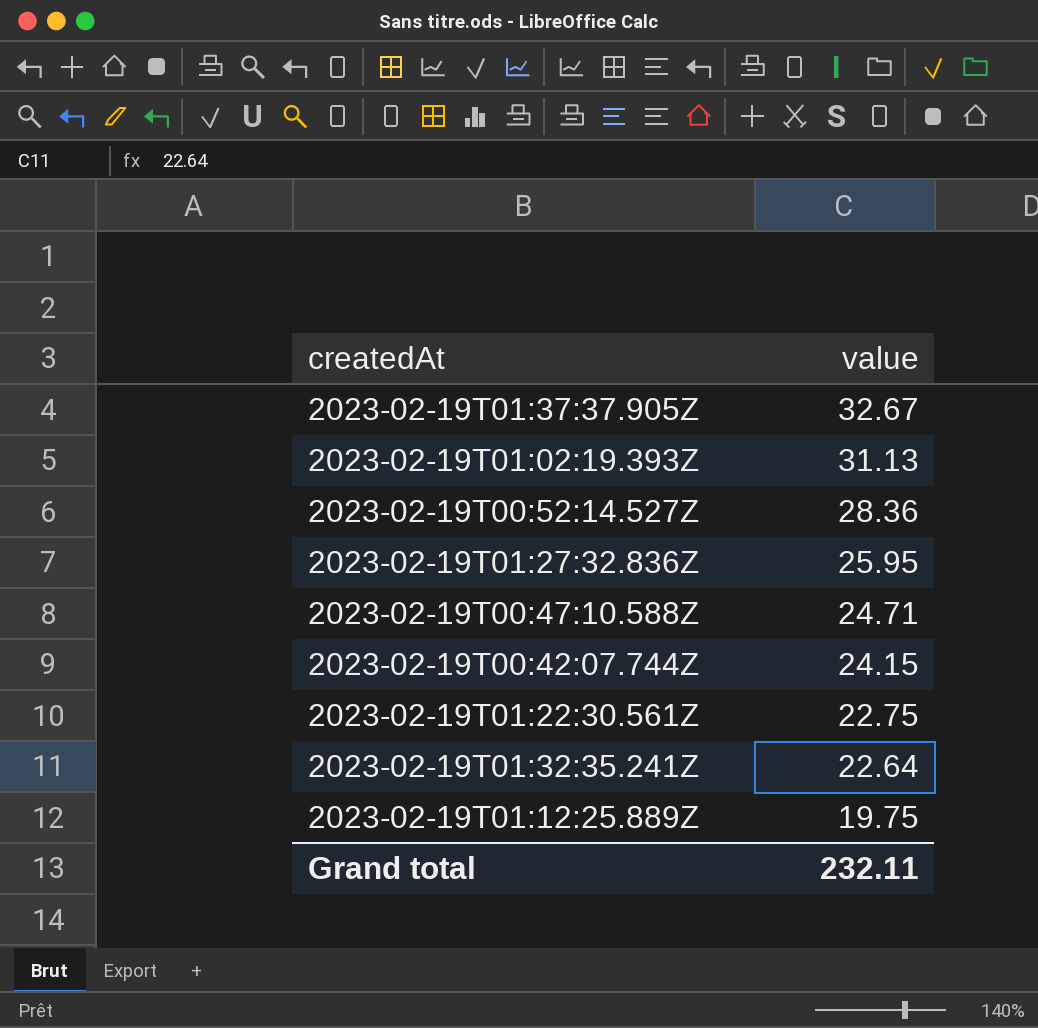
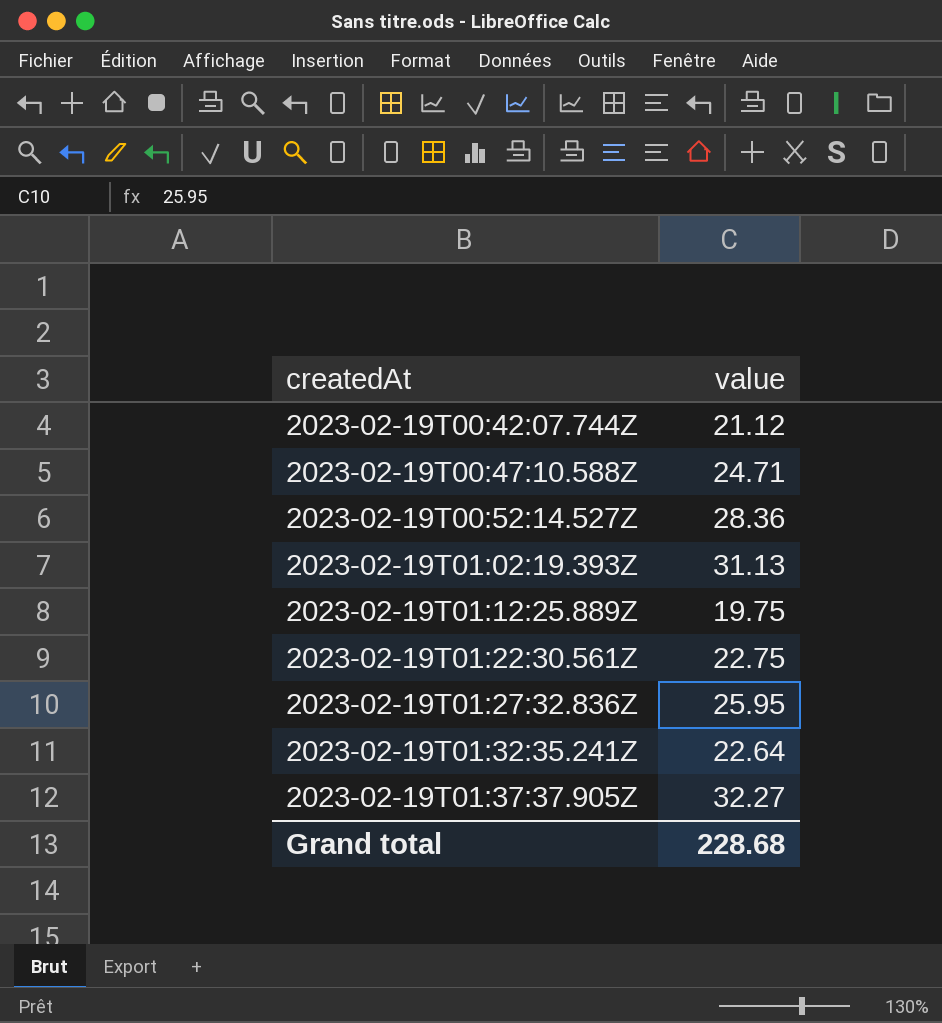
row order: value descending -> createdAt ascending
2023-02-19T00:42:07.744Z | value: 24.15 -> 21.12
2023-02-19T01:37:37.905Z | value: 32.67 -> 32.27
Grand total | value: 232.11 -> 228.68

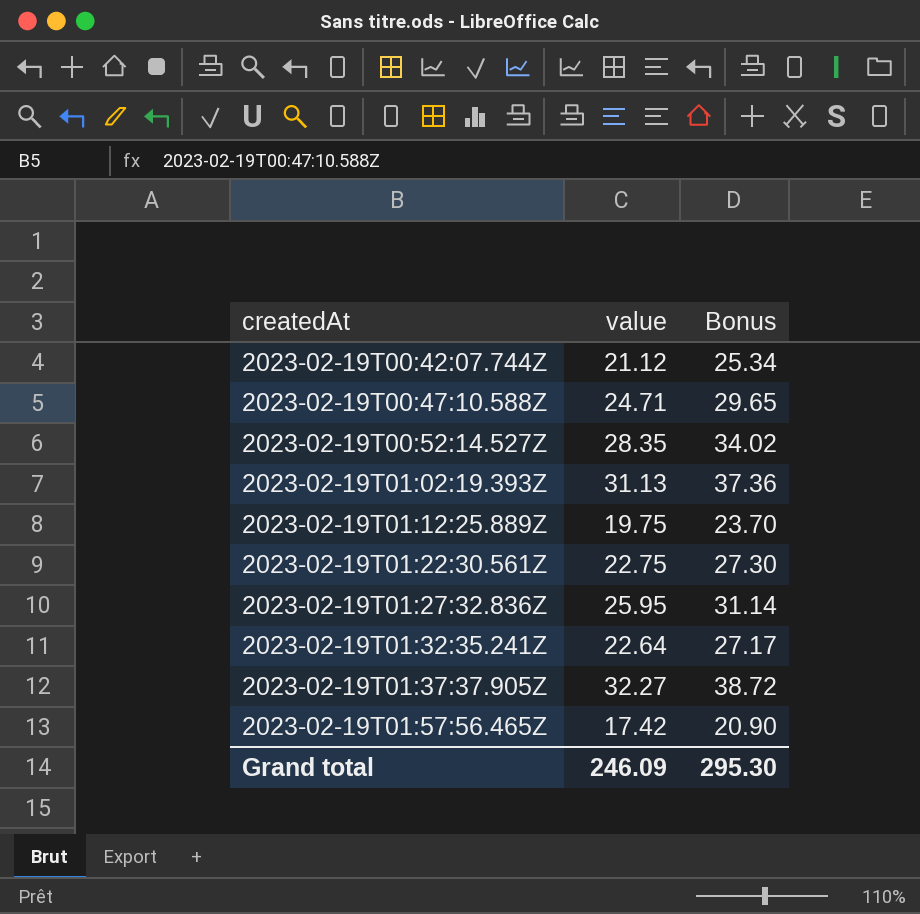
column Bonus | formula: none -> [value] * 1.2
2023-02-19T00:52:14.527Z | value: 28.36 -> 28.35
row 2023-02-19T01:57:56.465Z: none -> 17.42 | 20.90
Grand total | value: 228.68 -> 246.09

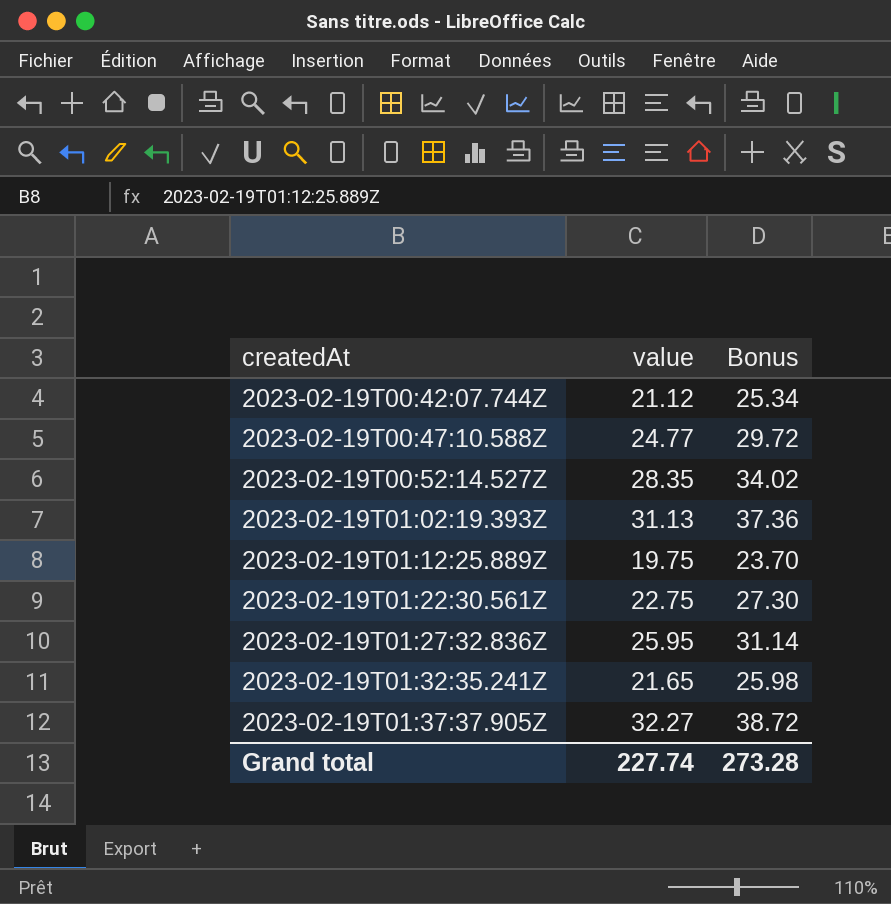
row 2023-02-19T01:57:56.465Z: 17.42 | 20.90 -> none
2023-02-19T00:47:10.588Z | value: 24.71 -> 24.77
2023-02-19T00:47:10.588Z | Bonus: 29.65 -> 29.72
2023-02-19T01:32:35.241Z | value: 22.64 -> 21.65
2023-02-19T01:32:35.241Z | Bonus: 27.17 -> 25.98
Grand total | value: 246.09 -> 227.74
Grand total | Bonus: 295.30 -> 273.28

